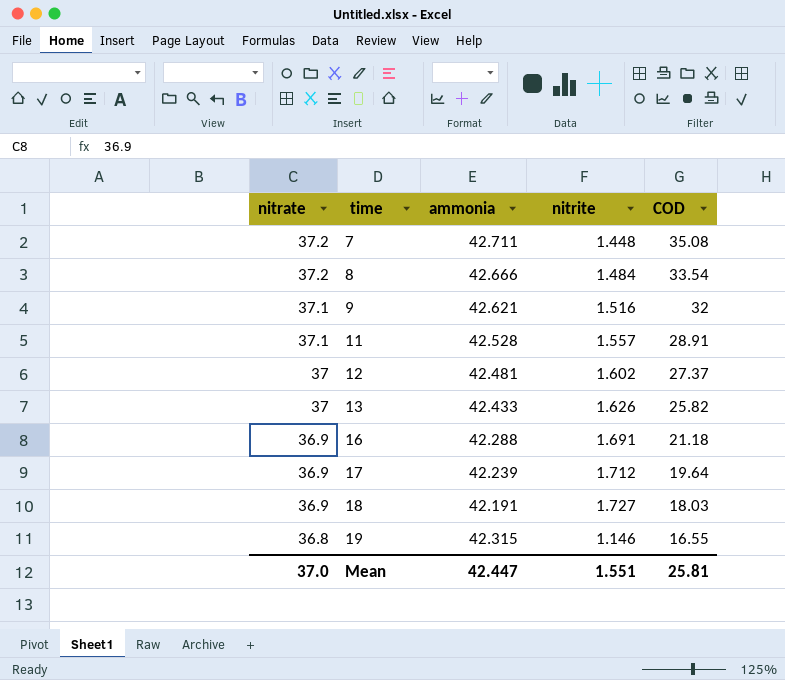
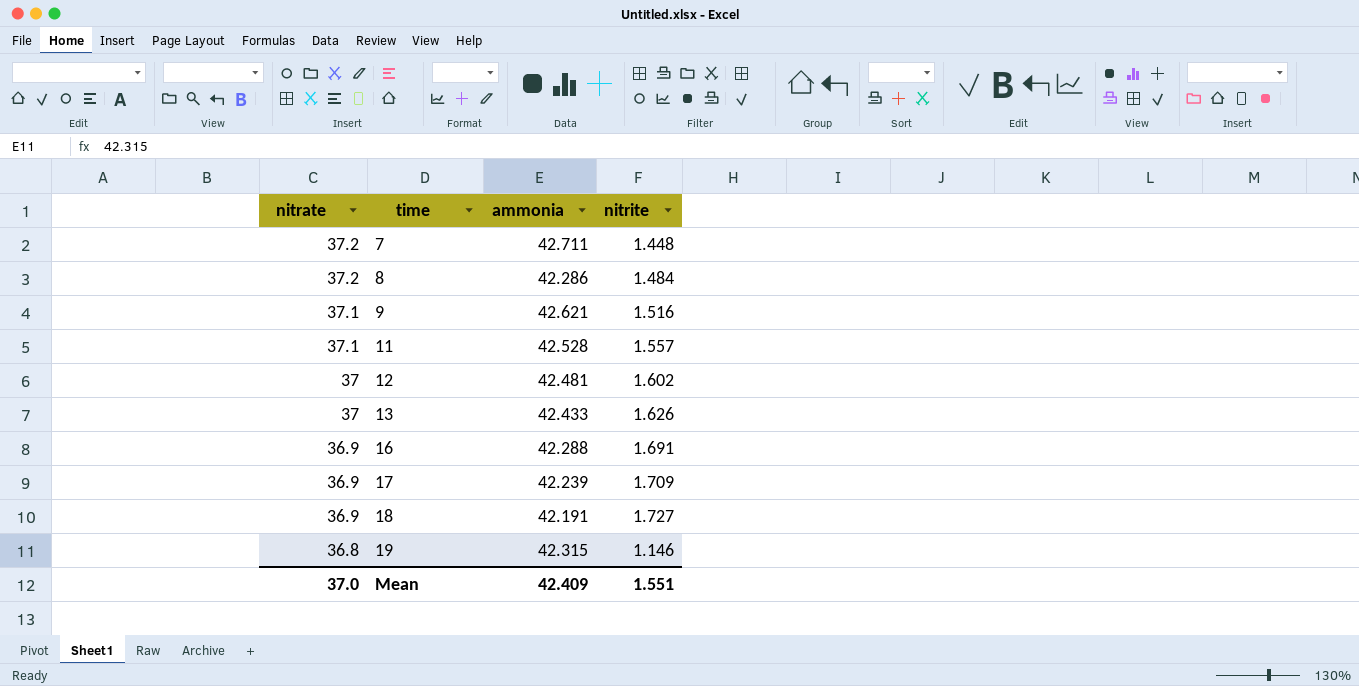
column COD | position: 5 -> none
8 | ammonia: 42.666 -> 42.286
17 | nitrite: 1.712 -> 1.709
Mean | ammonia: 42.447 -> 42.409

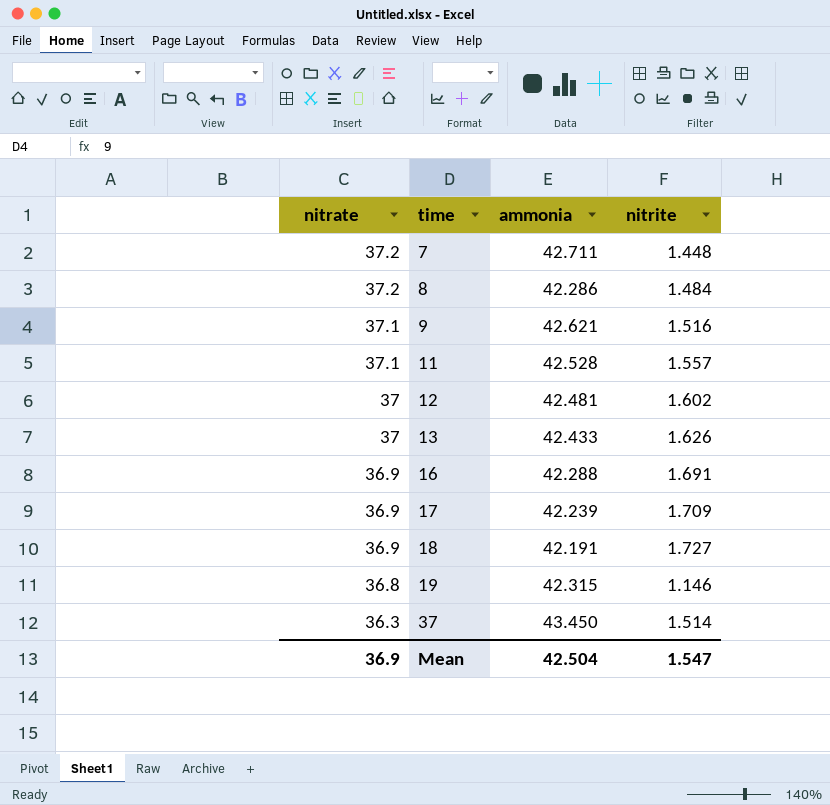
row 37: none -> 36.3 | 43.450 | 1.514
Mean | nitrate: 37.0 -> 36.9
Mean | ammonia: 42.409 -> 42.504
Mean | nitrite: 1.551 -> 1.547

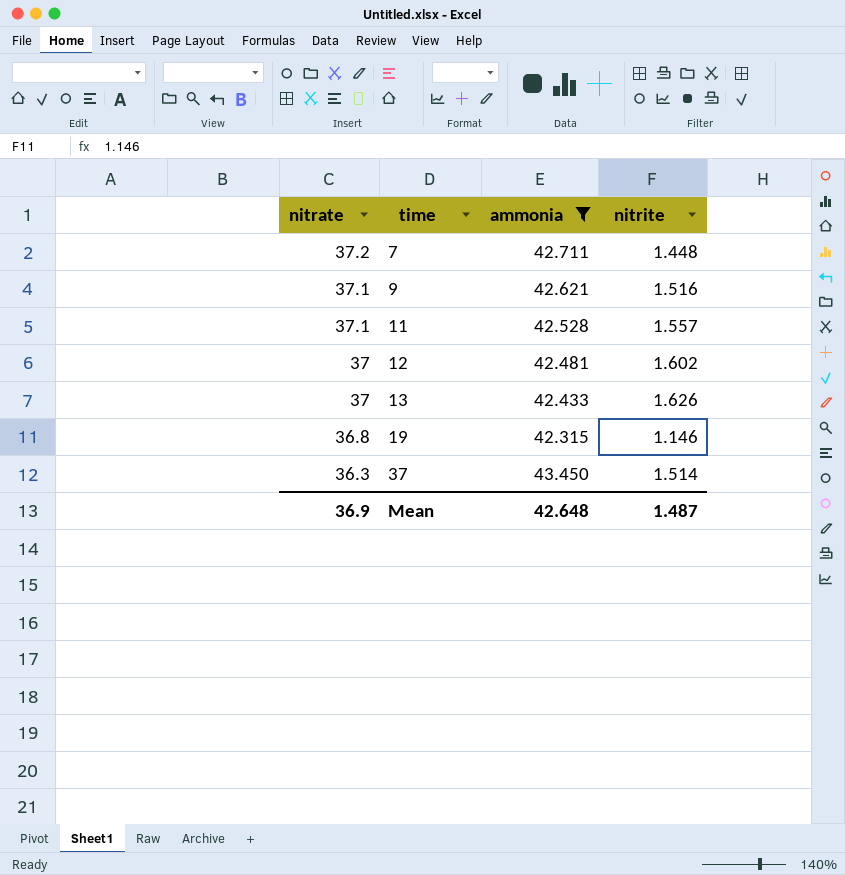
filter: none -> ammonia >= 42.315
Mean | ammonia: 42.504 -> 42.648
Mean | nitrite: 1.547 -> 1.487

